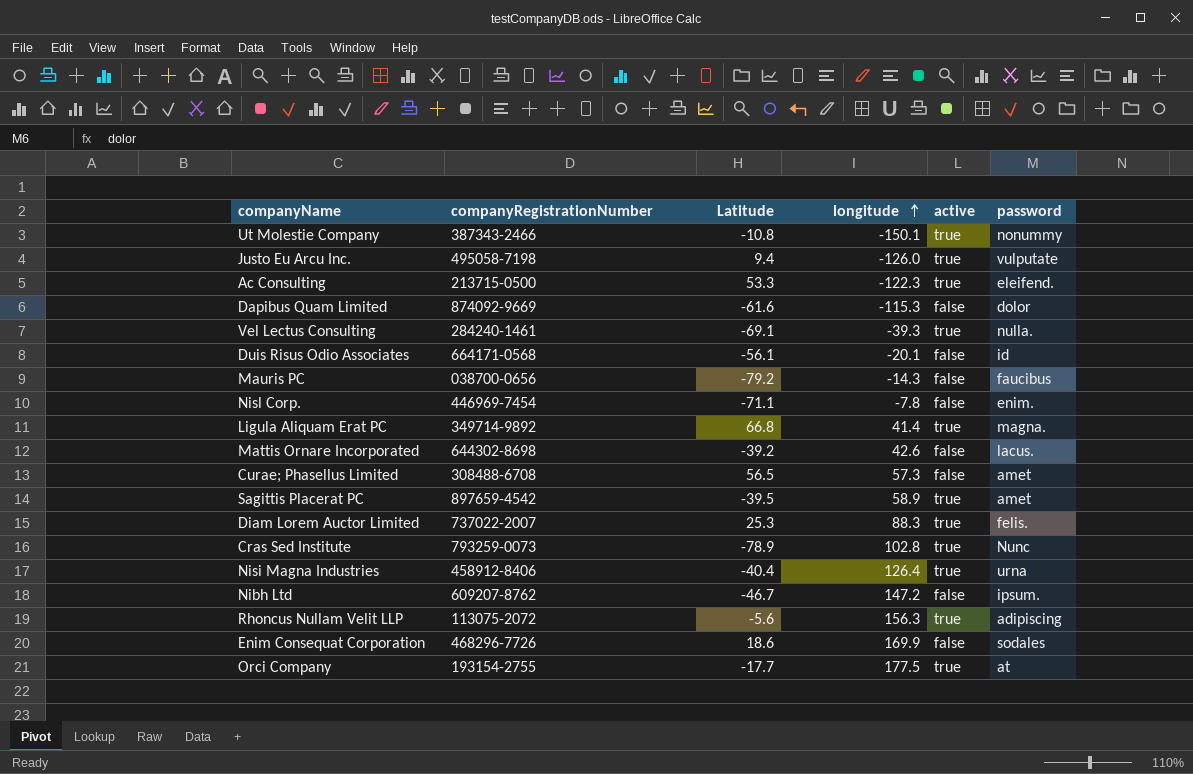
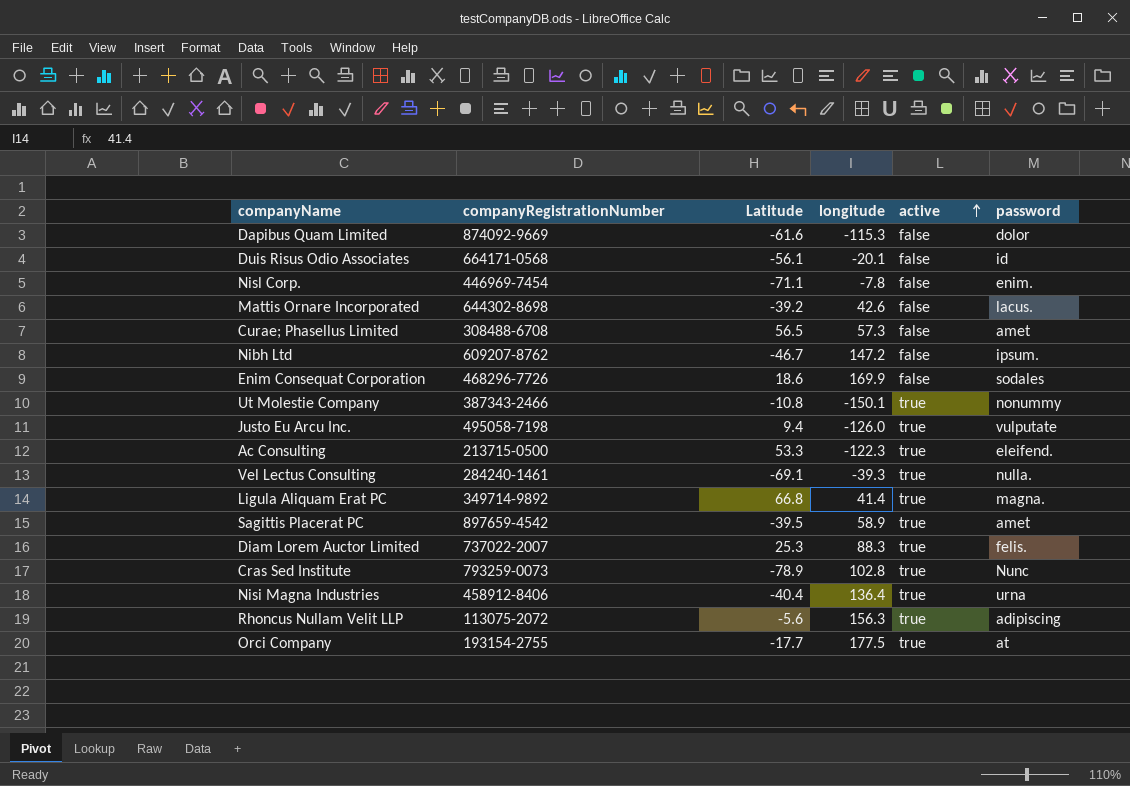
row order: longitude ascending -> active ascending
row Mauris PC: 038700-0656 | -79.2 | -14.3 | false | faucibus -> none
Nisi Magna Industries | longitude: 126.4 -> 136.4

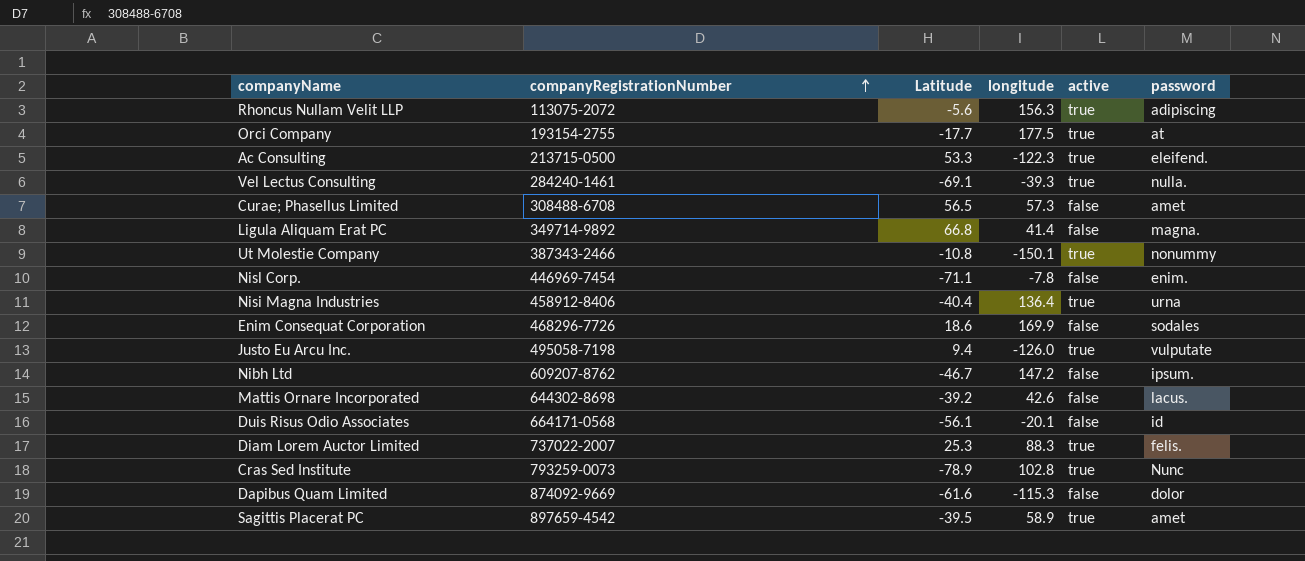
row order: active ascending -> companyRegistrationNumber ascending
Ligula Aliquam Erat PC | active: true -> false

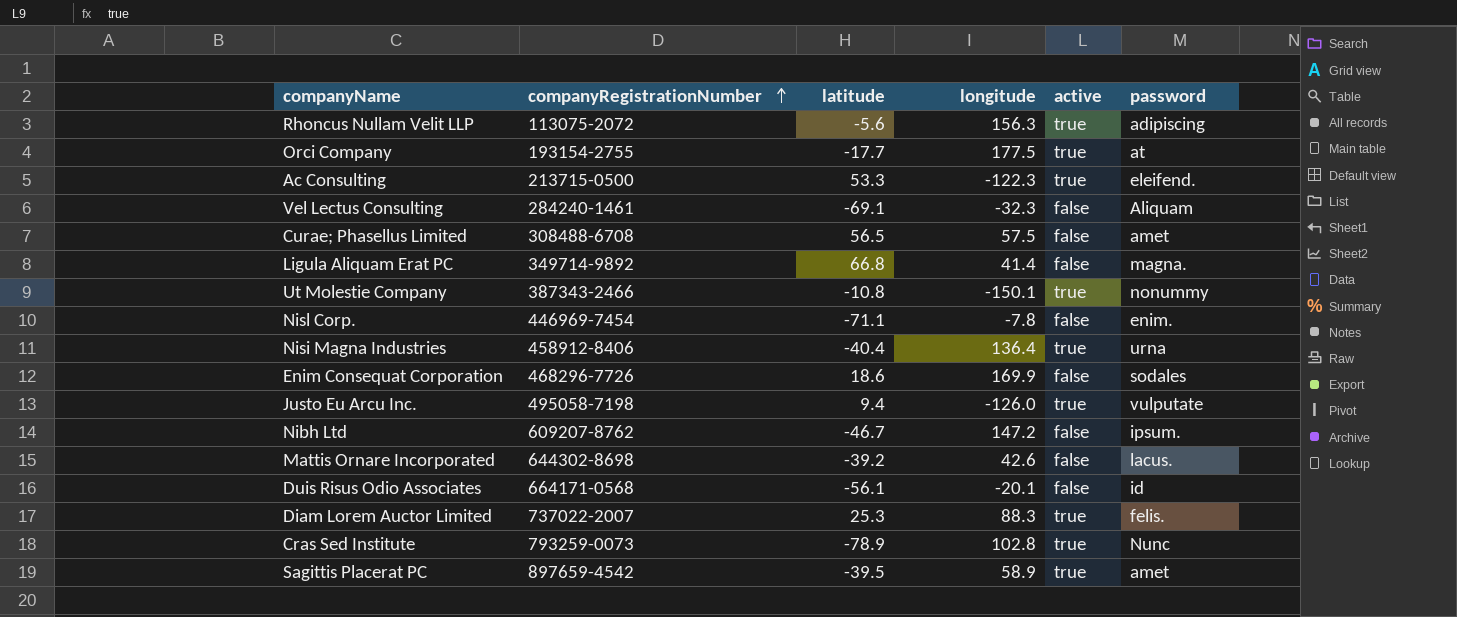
column name: Latitude -> latitude
row Dapibus Quam Limited: 874092-9669 | -61.6 | -115.3 | false | dolor -> none
Vel Lectus Consulting | longitude: -39.3 -> -32.3
Vel Lectus Consulting | active: true -> false
Vel Lectus Consulting | password: nulla. -> Aliquam
Curae; Phasellus Limited | longitude: 57.3 -> 57.5

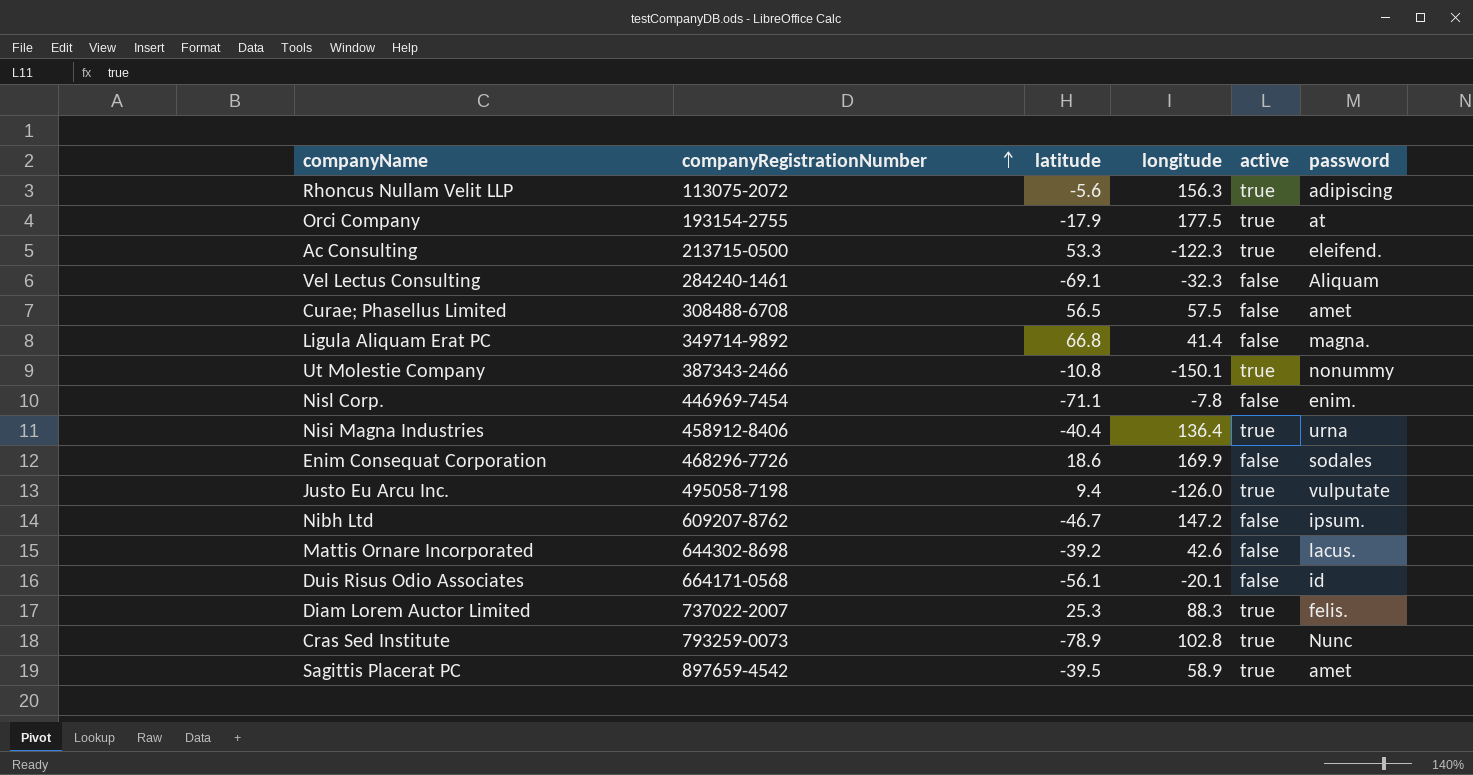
Orci Company | latitude: -17.7 -> -17.9

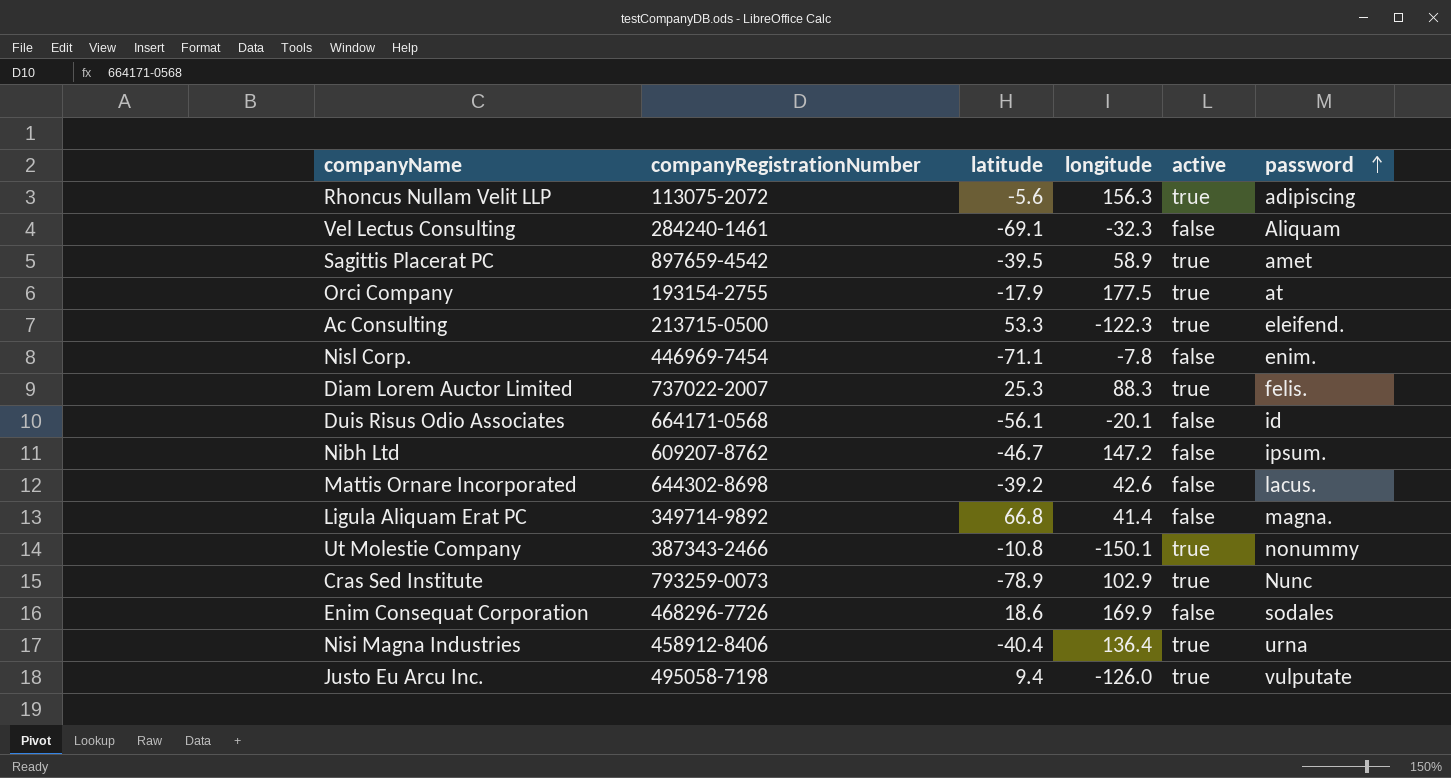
row order: companyRegistrationNumber ascending -> password ascending
row Curae; Phasellus Limited: 308488-6708 | 56.5 | 57.5 | false | amet -> none
Cras Sed Institute | longitude: 102.8 -> 102.9

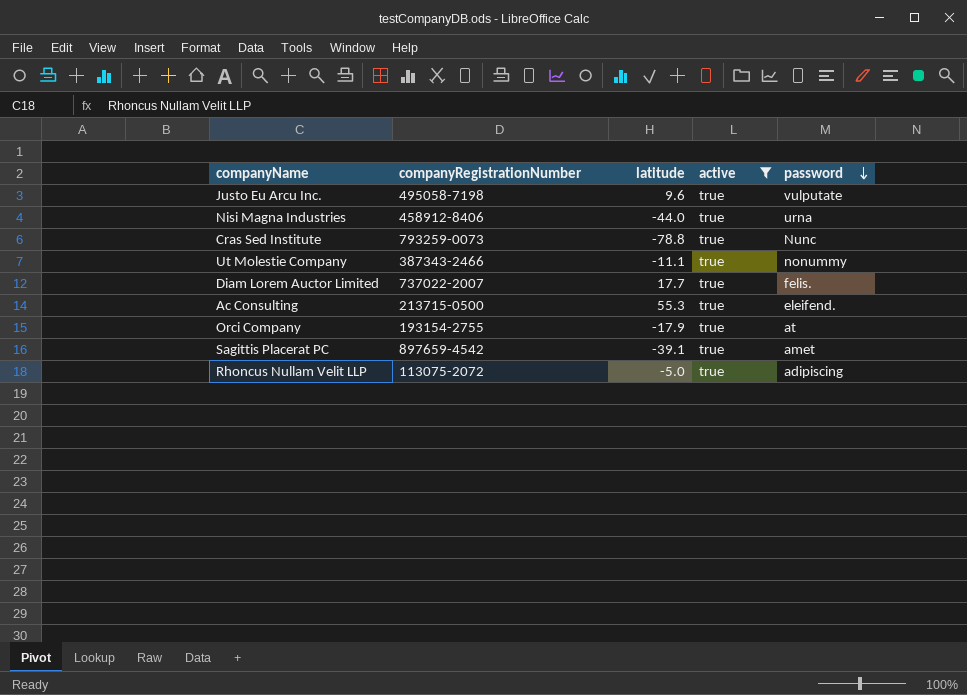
filter: none -> active = true
row order: password ascending -> password descending
column longitude | position: 4 -> none
Justo Eu Arcu Inc. | latitude: 9.4 -> 9.6
Nisi Magna Industries | latitude: -40.4 -> -44.0
Cras Sed Institute | latitude: -78.9 -> -78.8
Ut Molestie Company | latitude: -10.8 -> -11.1
Diam Lorem Auctor Limited | latitude: 25.3 -> 17.7
Ac Consulting | latitude: 53.3 -> 55.3
Sagittis Placerat PC | latitude: -39.5 -> -39.1
Rhoncus Nullam Velit LLP | latitude: -5.6 -> -5.0

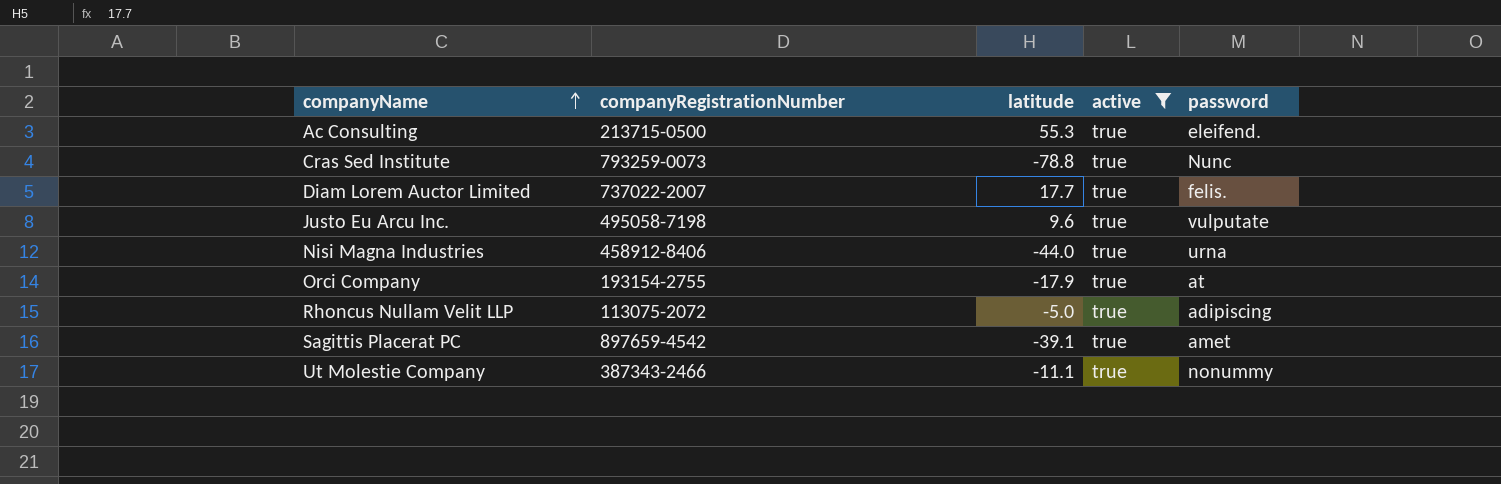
row order: password descending -> companyName ascending

